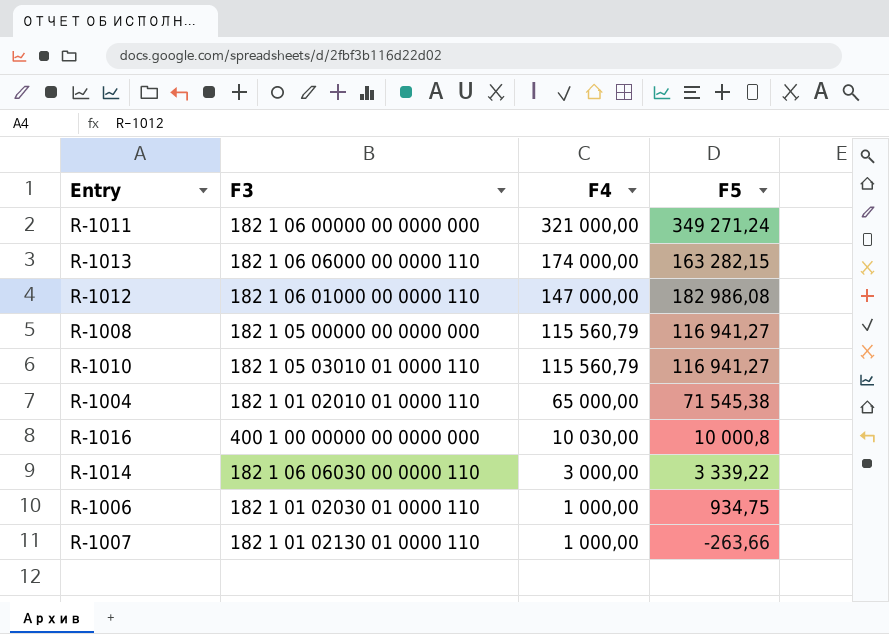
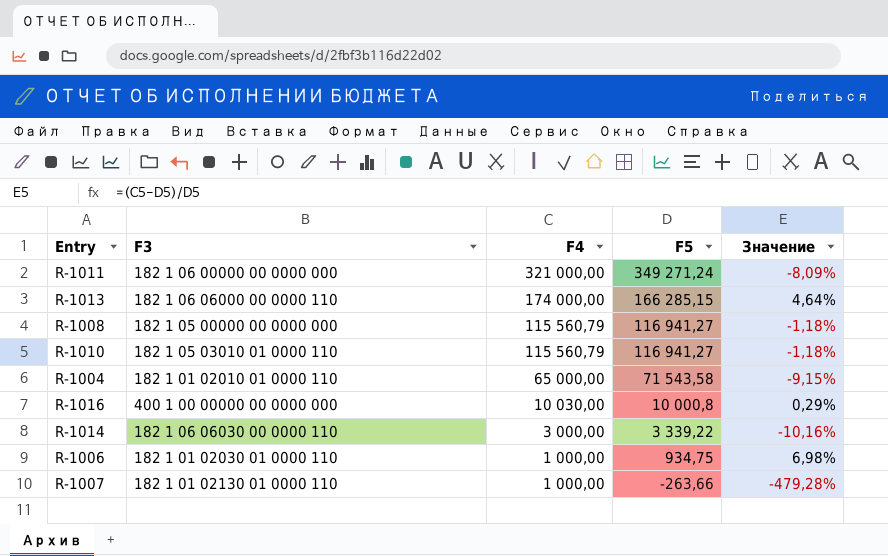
column Значение | formula: none -> ([F4] - [F5]) / [F5]
row R-1012: 182 1 06 01000 00 0000 110 | 147 000,00 | 182 986,08 -> none
R-1013 | F5: 163 282,15 -> 166 285,15
R-1004 | F5: 71 545,38 -> 71 543,58

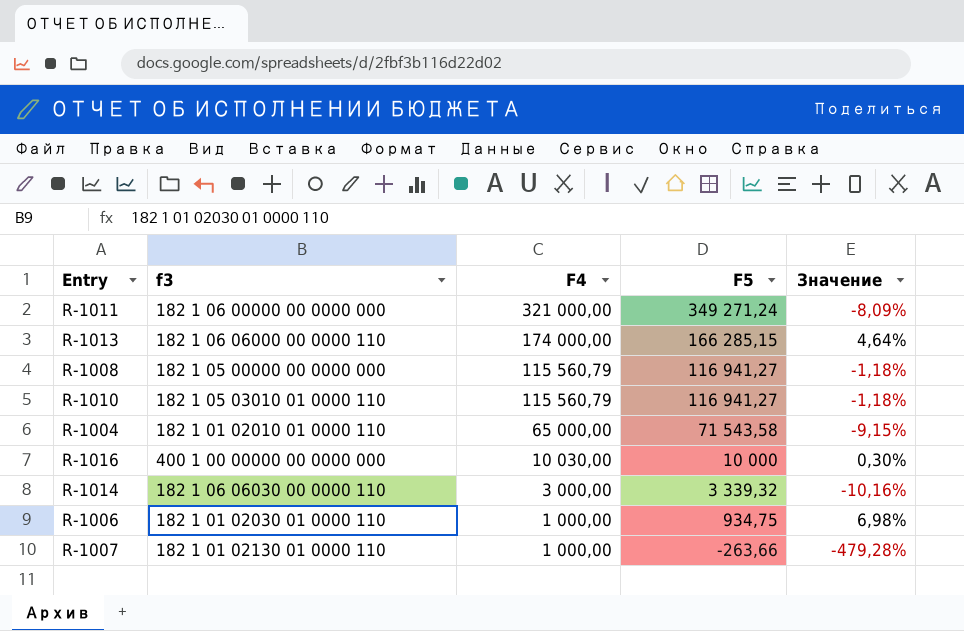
column name: F3 -> f3
R-1016 | F5: 10 000,8 -> 10 000
R-1016 | Значение: 0,29% -> 0,30%
R-1014 | F5: 3 339,22 -> 3 339,32

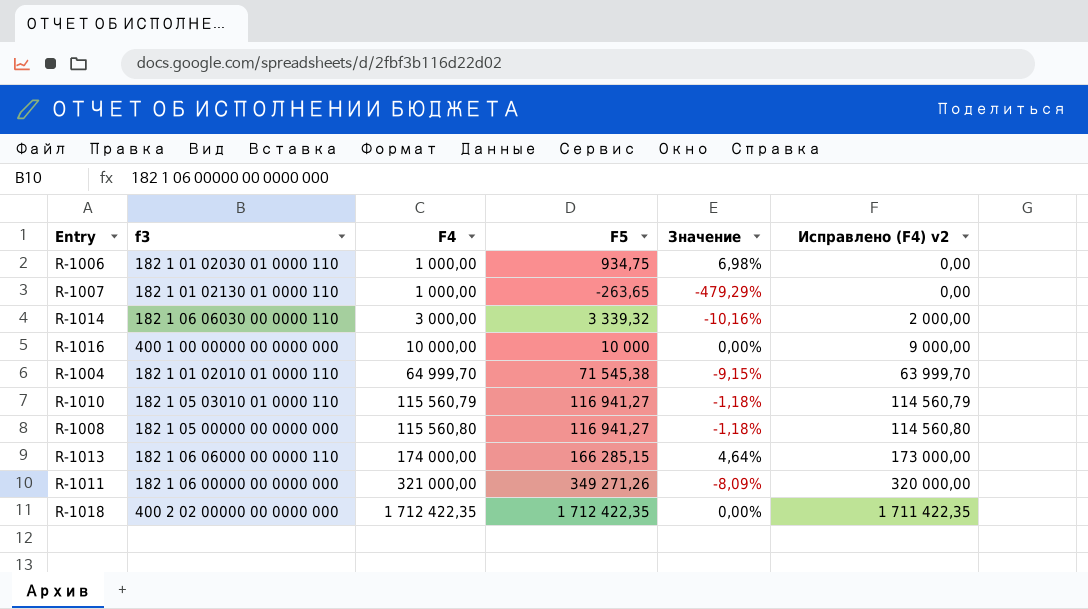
row order: F4 descending -> F4 ascending
column Исправлено (F4) v2 | formula: none -> [F4] - 1000
R-1007 | F5: -263,66 -> -263,65
R-1007 | Значение: -479,28% -> -479,29%
R-1016 | F4: 10 030,00 -> 10 000,00
R-1016 | Значение: 0,30% -> 0,00%
R-1004 | F4: 65 000,00 -> 64 999,70
R-1004 | F5: 71 543,58 -> 71 545,38
R-1008 | F4: 115 560,79 -> 115 560,80
R-1011 | F5: 349 271,24 -> 349 271,26
row R-1018: none -> 400 2 02 00000 00 0000 000 | 1 712 422,35 | 1 712 422,35 | 0,00% | 1 711 422,35

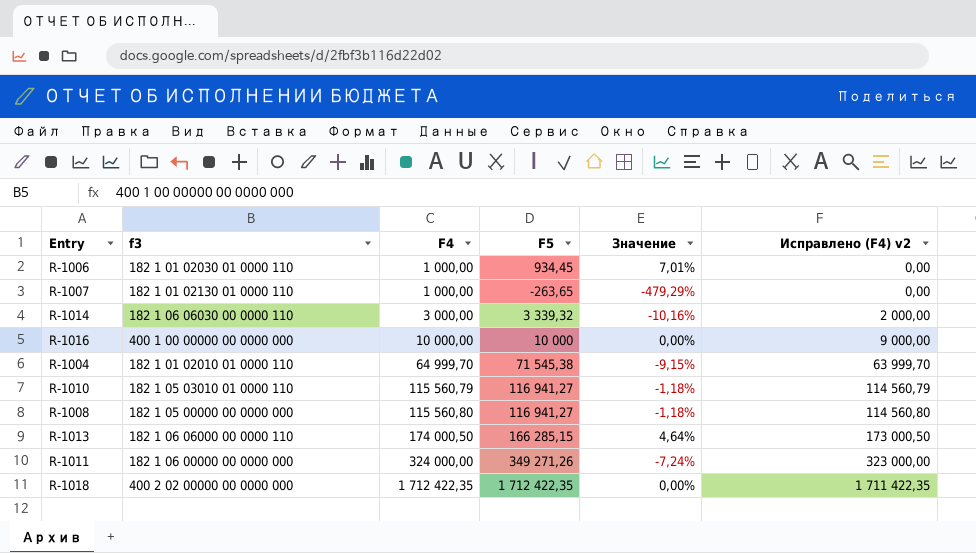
R-1006 | F5: 934,75 -> 934,45
R-1006 | Значение: 6,98% -> 7,01%
R-1013 | F4: 174 000,00 -> 174 000,50
R-1013 | Исправлено (F4) v2: 173 000,00 -> 173 000,50
R-1011 | F4: 321 000,00 -> 324 000,00
R-1011 | Значение: -8,09% -> -7,24%
R-1011 | Исправлено (F4) v2: 320 000,00 -> 323 000,00

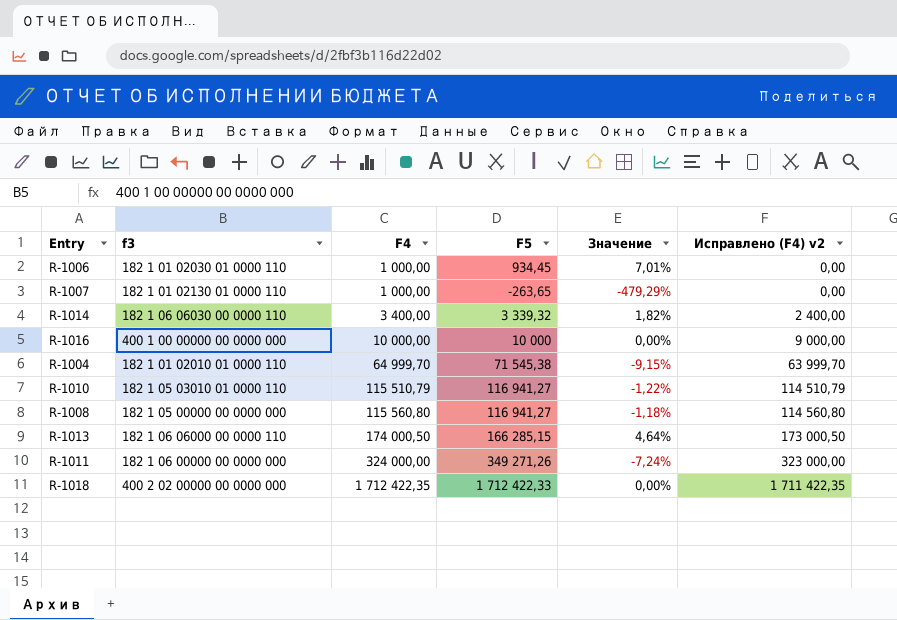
R-1014 | F4: 3 000,00 -> 3 400,00
R-1014 | Значение: -10,16% -> 1,82%
R-1014 | Исправлено (F4) v2: 2 000,00 -> 2 400,00
R-1010 | F4: 115 560,79 -> 115 510,79
R-1010 | Значение: -1,18% -> -1,22%
R-1010 | Исправлено (F4) v2: 114 560,79 -> 114 510,79
R-1018 | F5: 1 712 422,35 -> 1 712 422,33

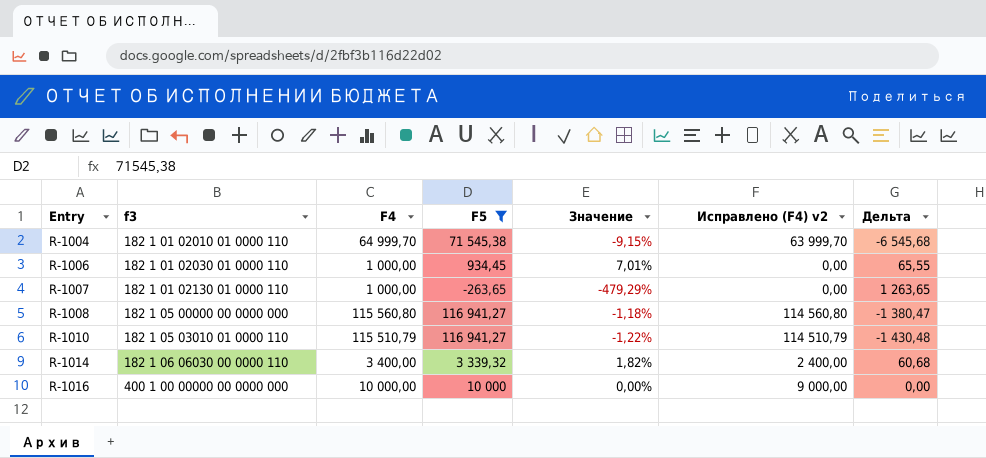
filter: none -> F5 <= 116 941,27
row order: F4 ascending -> Entry ascending
column Дельта | formula: none -> [F4] - [F5]

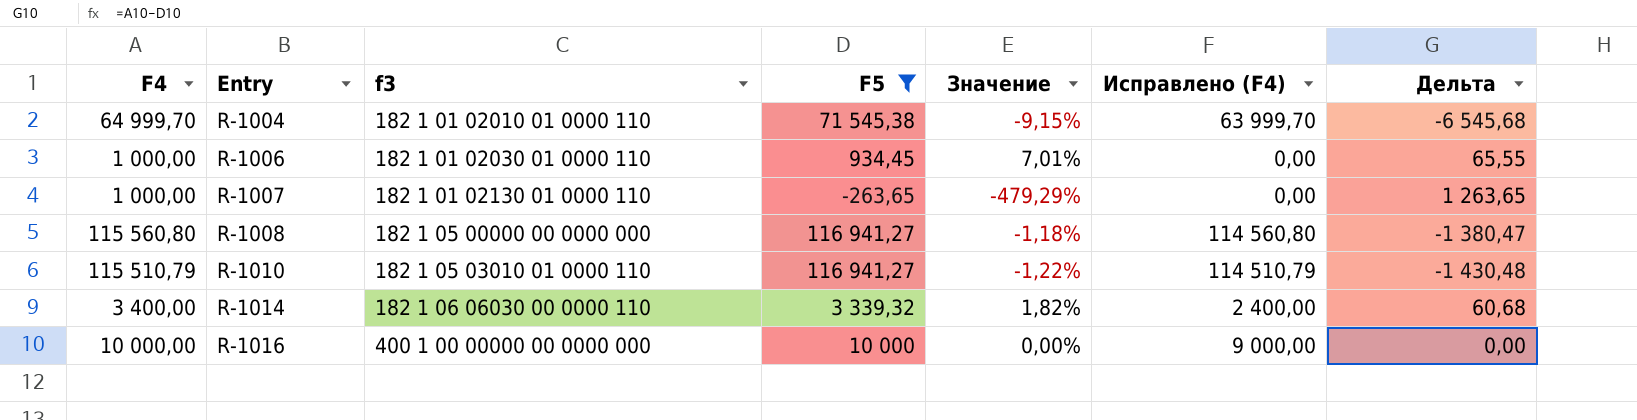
column F4 | position: 3 -> 1
column name: Исправлено (F4) v2 -> Исправлено (F4)

